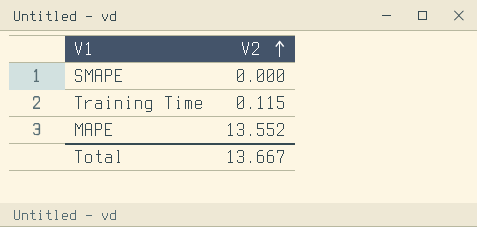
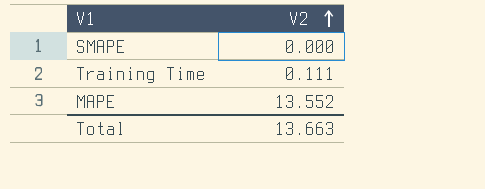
Training Time | V2: 0.115 -> 0.111
Total | V2: 13.667 -> 13.663

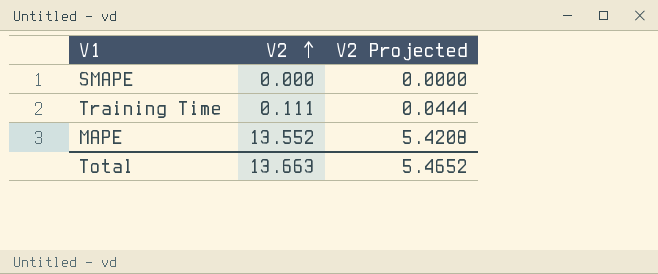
column V2 Projected | formula: none -> [V2] * 0.4

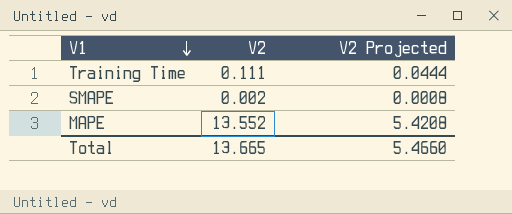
row order: V2 ascending -> V1 descending
SMAPE | V2: 0.000 -> 0.002
SMAPE | V2 Projected: 0.0000 -> 0.0008
Total | V2: 13.663 -> 13.665
Total | V2 Projected: 5.4652 -> 5.4660

